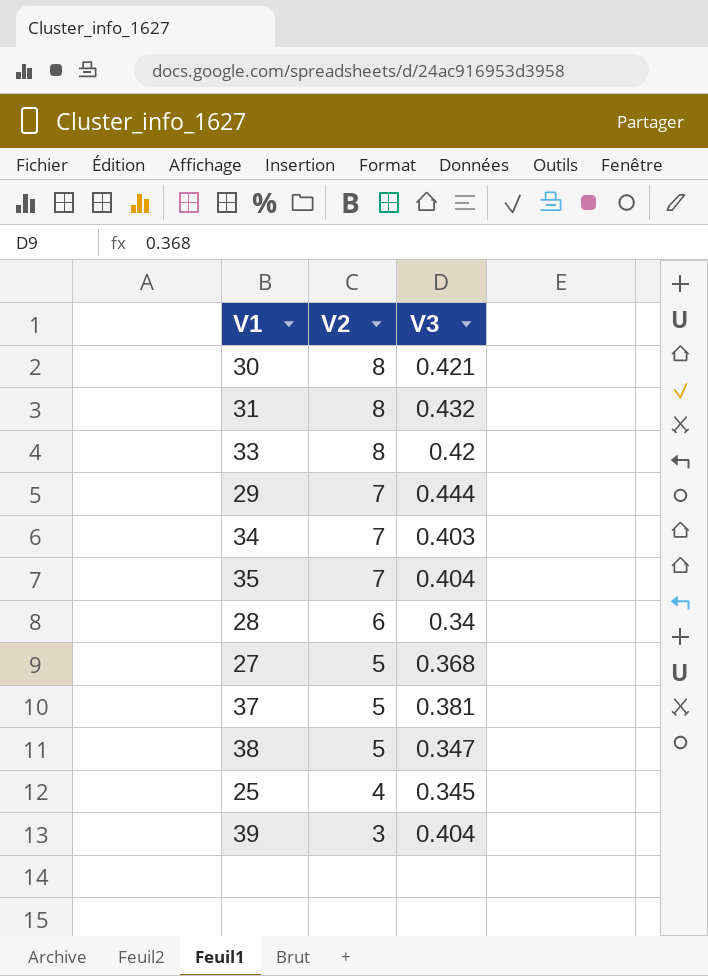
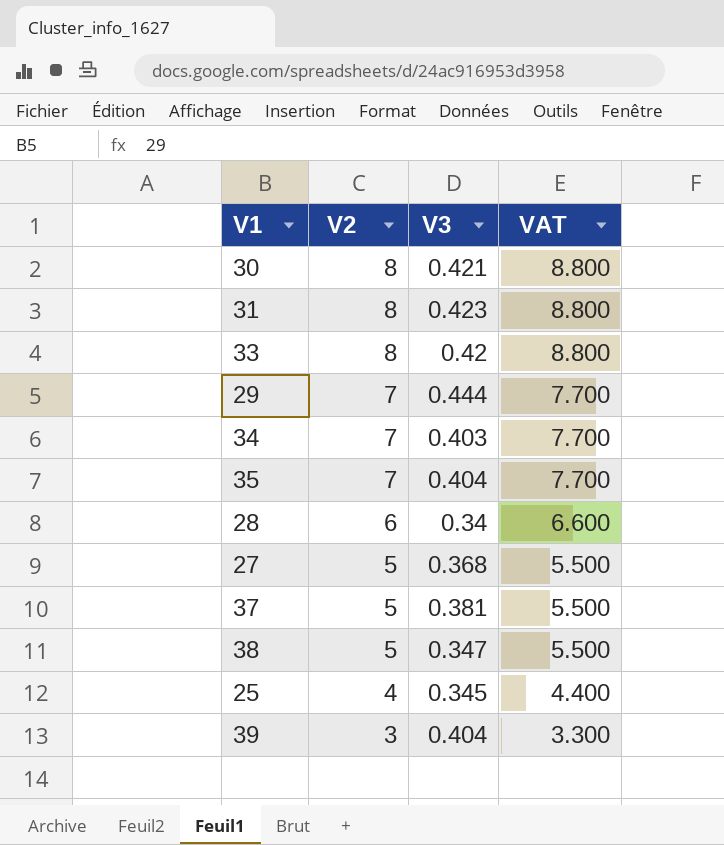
column VAT | formula: none -> [V2] * 1.1
31 | V3: 0.432 -> 0.423

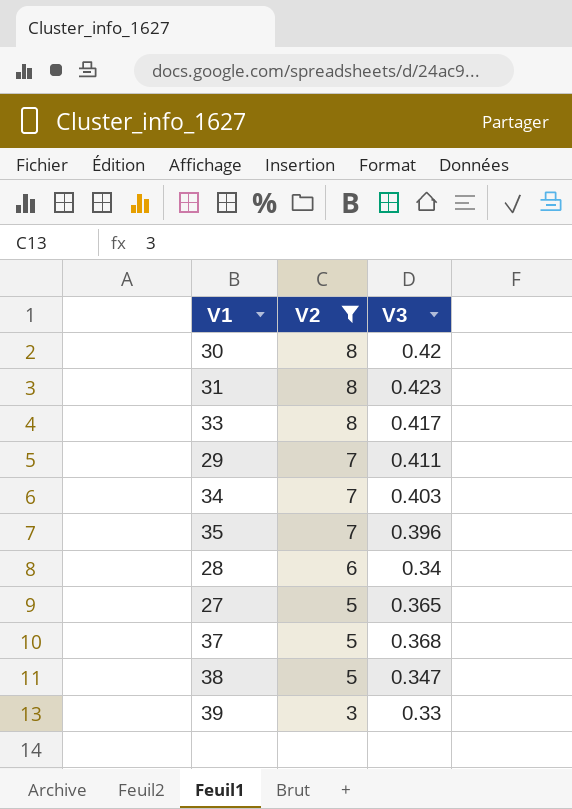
filter: none -> V2 != 4
column VAT | formula: [V2] * 1.1 -> none
30 | V3: 0.421 -> 0.42
33 | V3: 0.42 -> 0.417
29 | V3: 0.444 -> 0.411
35 | V3: 0.404 -> 0.396
27 | V3: 0.368 -> 0.365
37 | V3: 0.381 -> 0.368
39 | V3: 0.404 -> 0.33

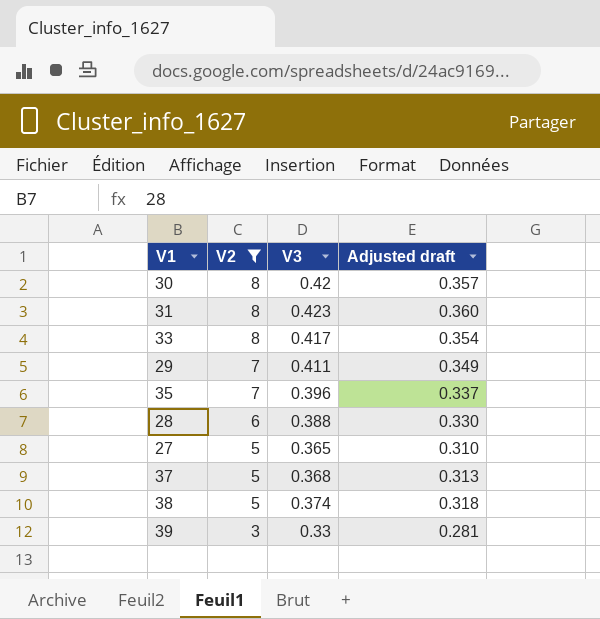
column Adjusted draft | formula: none -> [V3] * 0.85
row 34: 7 | 0.403 -> none
28 | V3: 0.34 -> 0.388
38 | V3: 0.347 -> 0.374

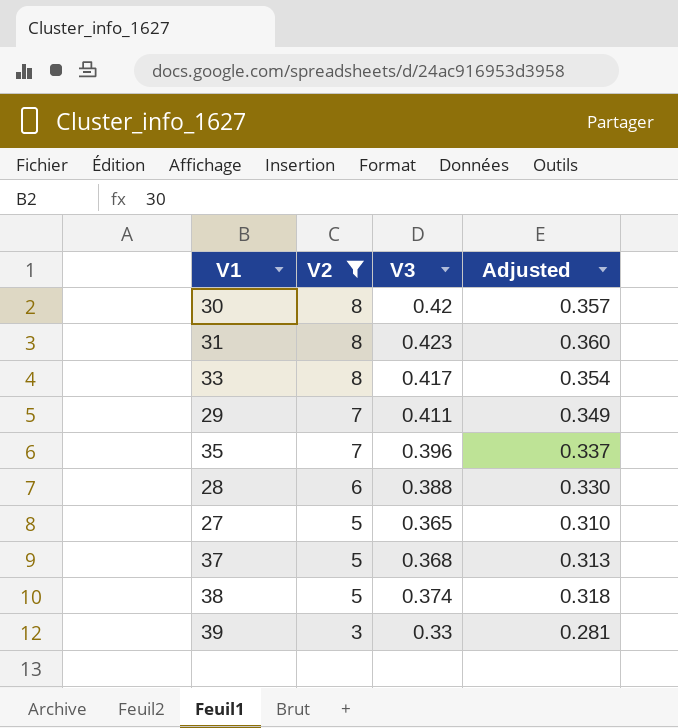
column name: Adjusted draft -> Adjusted

